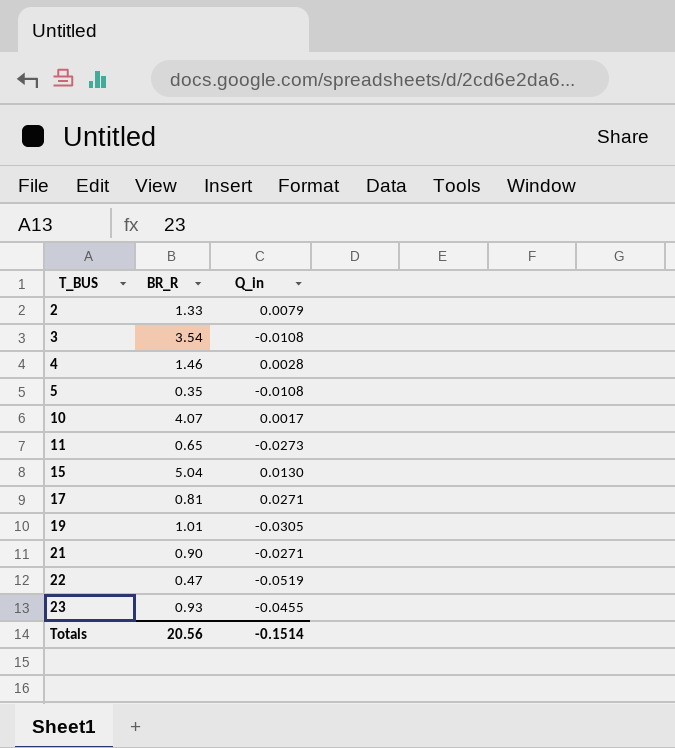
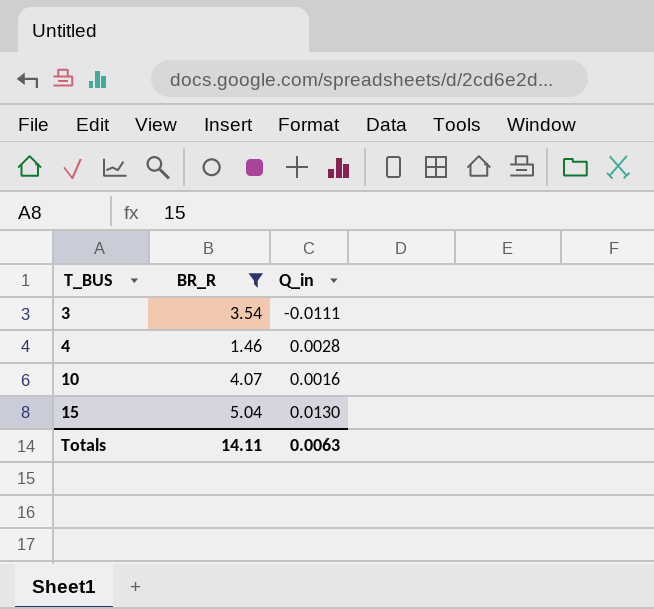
filter: none -> BR_R >= 1.46
3 | Q_in: -0.0108 -> -0.0111
10 | Q_in: 0.0017 -> 0.0016
Totals | BR_R: 20.56 -> 14.11
Totals | Q_in: -0.1514 -> 0.0063

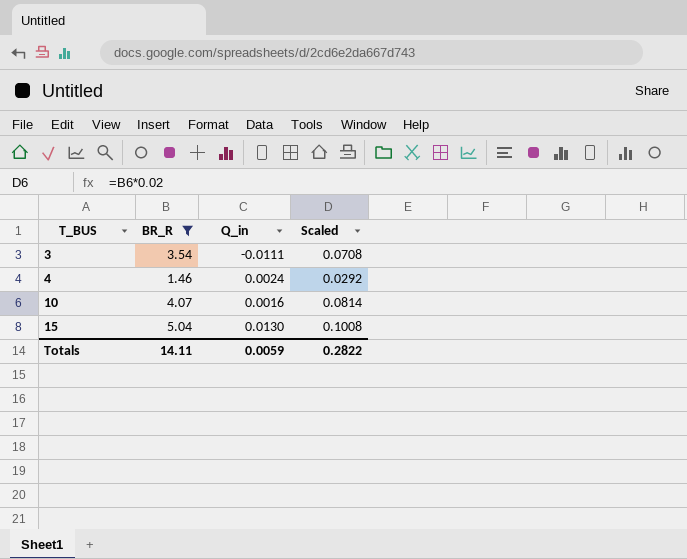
column Scaled | formula: none -> [BR_R] * 0.02
4 | Q_in: 0.0028 -> 0.0024
Totals | Q_in: 0.0063 -> 0.0059

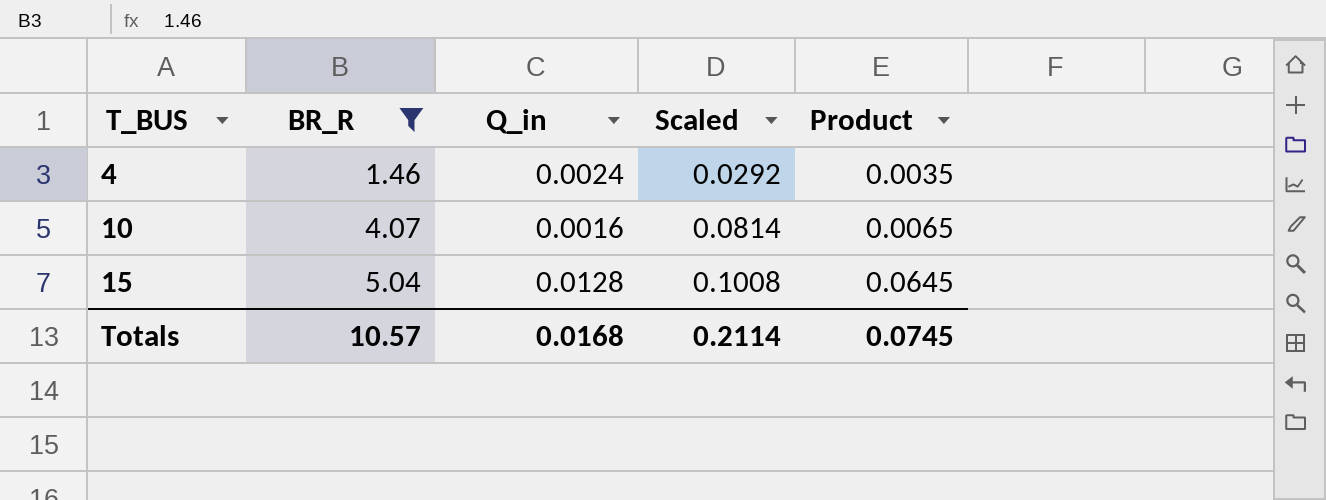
column Product | formula: none -> [BR_R] * [Q_in]
row 3: 3.54 | -0.0111 | 0.0708 -> none
15 | Q_in: 0.0130 -> 0.0128
Totals | BR_R: 14.11 -> 10.57
Totals | Q_in: 0.0059 -> 0.0168
Totals | Scaled: 0.2822 -> 0.2114

